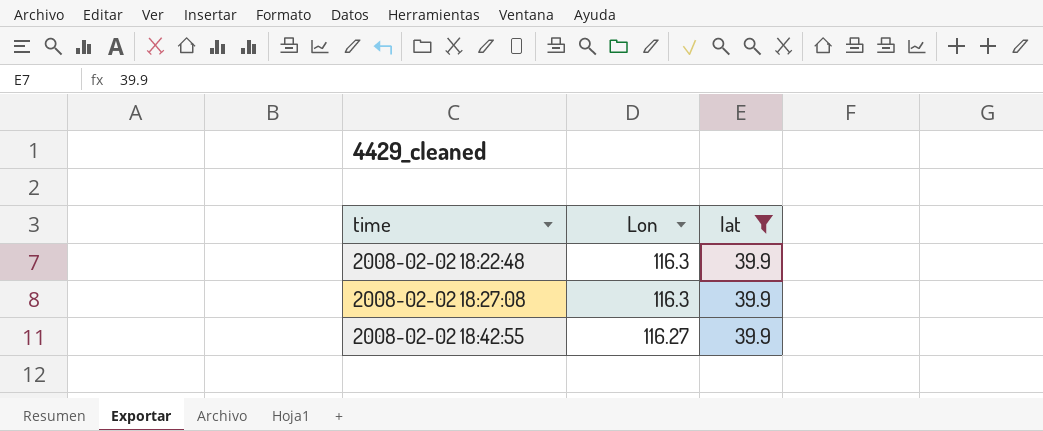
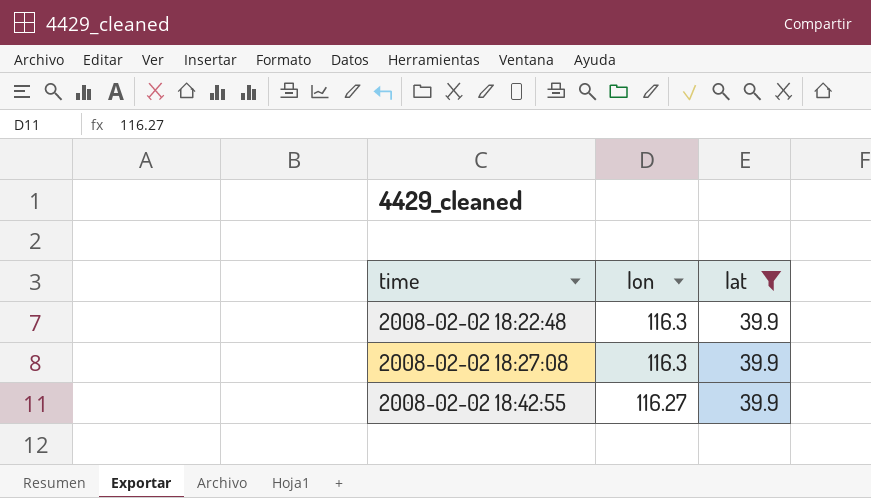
column name: Lon -> lon

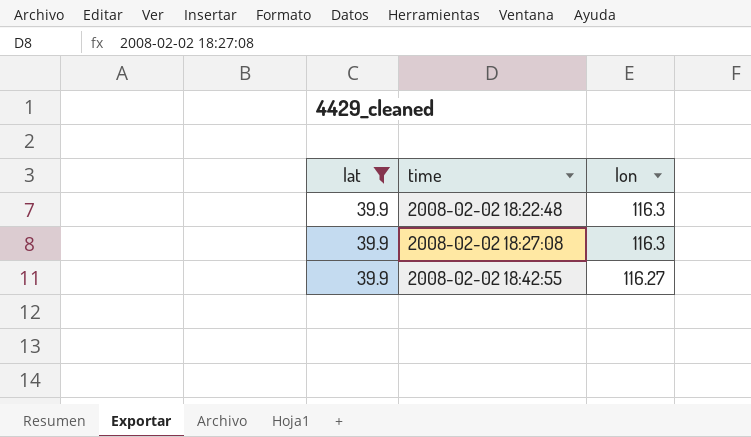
column lat | position: 3 -> 1

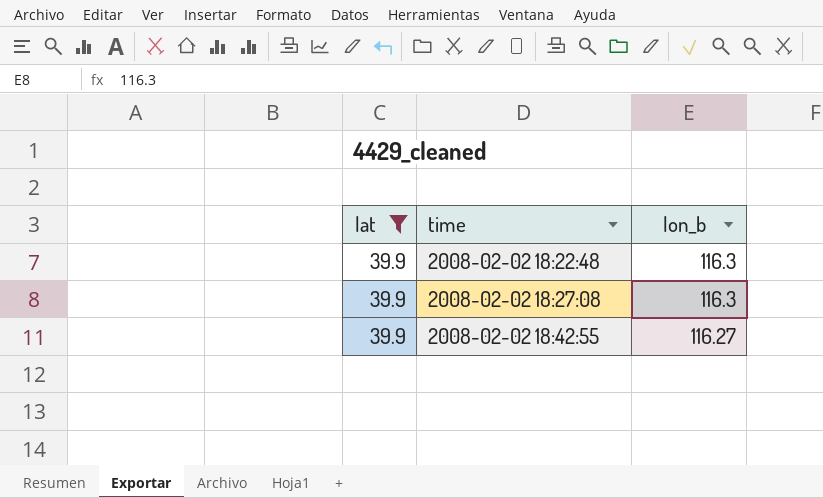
column name: lon -> lon_b

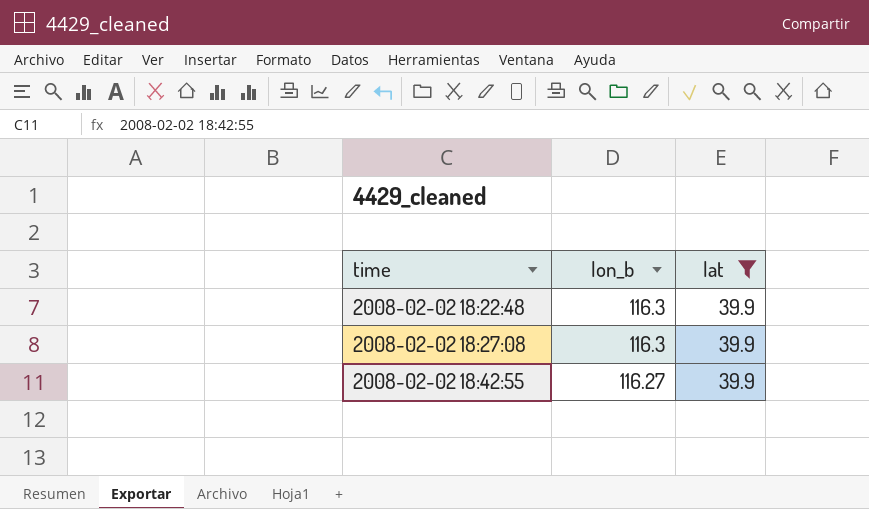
column lat | position: 1 -> 3

